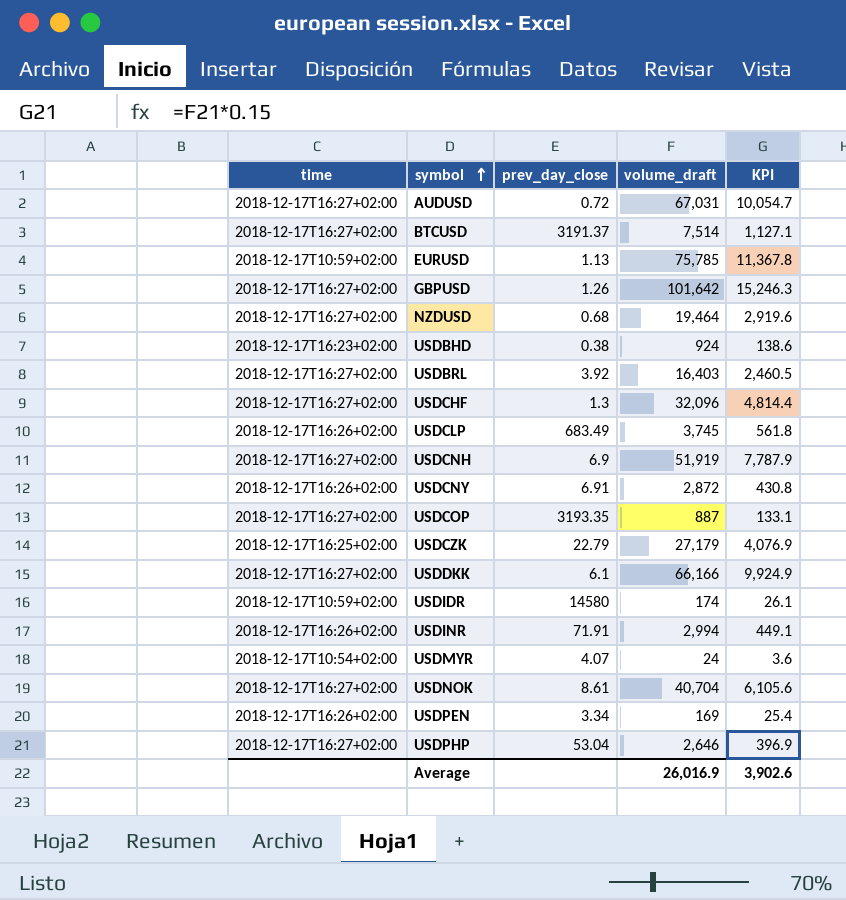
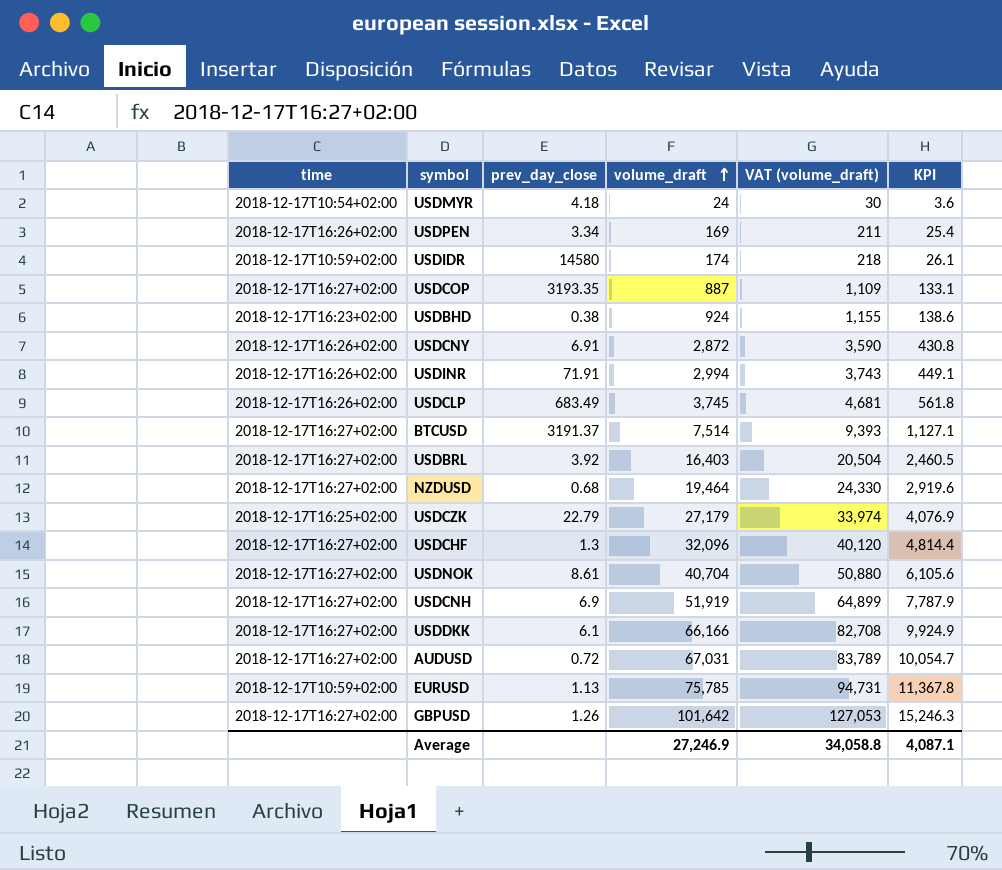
row order: symbol ascending -> volume_draft ascending
column VAT (volume_draft) | formula: none -> [volume_draft] * 1.25
row USDPHP: 2018-12-17T16:27+02:00 | 53.04 | 2,646 | 396.9 -> none
USDMYR | prev_day_close: 4.07 -> 4.18
Average | volume_draft: 26,016.9 -> 27,246.9
Average | KPI: 3,902.6 -> 4,087.1

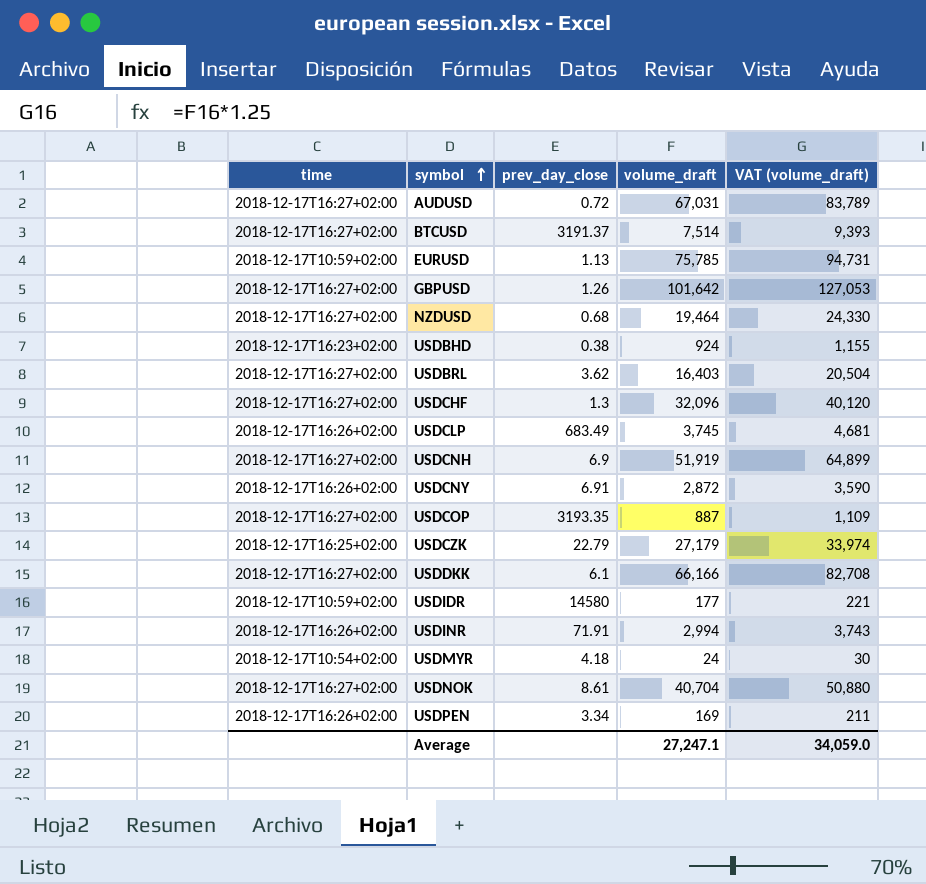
row order: volume_draft ascending -> symbol ascending
column KPI | formula: [volume_draft] * 0.15 -> none
USDBRL | prev_day_close: 3.92 -> 3.62
USDIDR | volume_draft: 174 -> 177
USDIDR | VAT (volume_draft): 218 -> 221
Average | volume_draft: 27,246.9 -> 27,247.1
Average | VAT (volume_draft): 34,058.8 -> 34,059.0

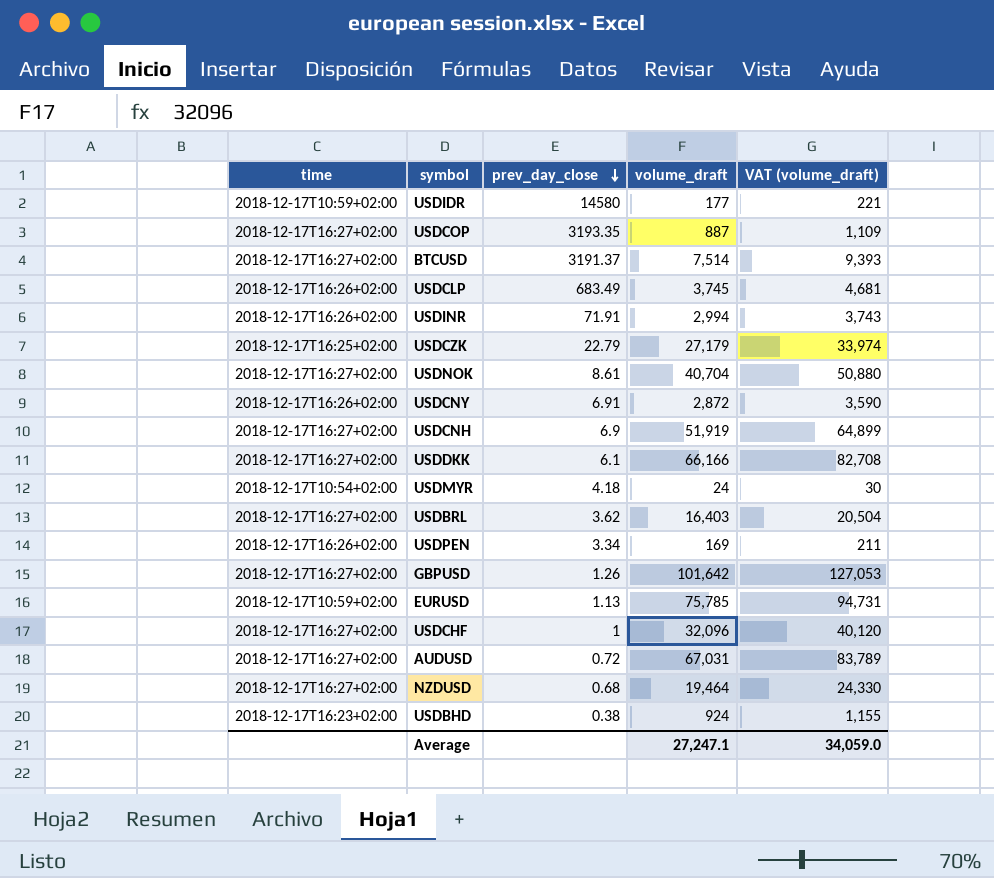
row order: symbol ascending -> prev_day_close descending
USDCHF | prev_day_close: 1.3 -> 1

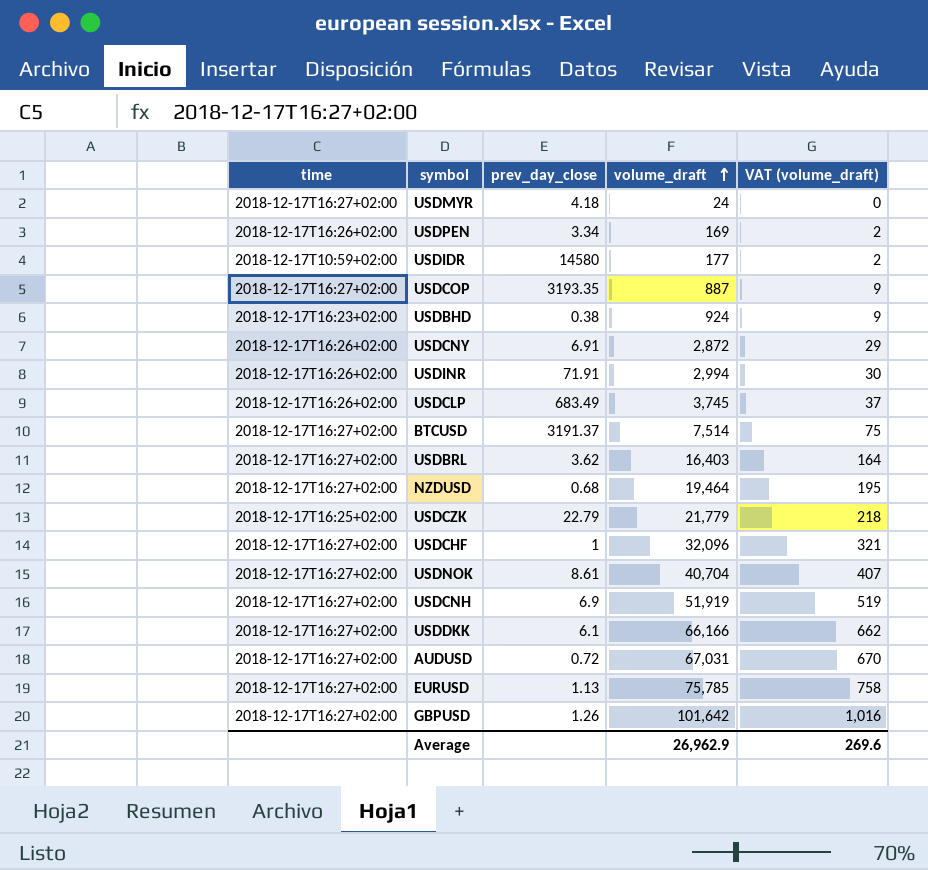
row order: prev_day_close descending -> volume_draft ascending
column VAT (volume_draft) | formula: [volume_draft] * 1.25 -> [volume_draft] * 0.01
USDMYR | time: 2018-12-17T10:54+02:00 -> 2018-12-17T16:27+02:00
USDCZK | volume_draft: 27,179 -> 21,779
EURUSD | time: 2018-12-17T10:59+02:00 -> 2018-12-17T16:27+02:00
Average | volume_draft: 27,247.1 -> 26,962.9
Average | VAT (volume_draft): 34,059.0 -> 269.6

